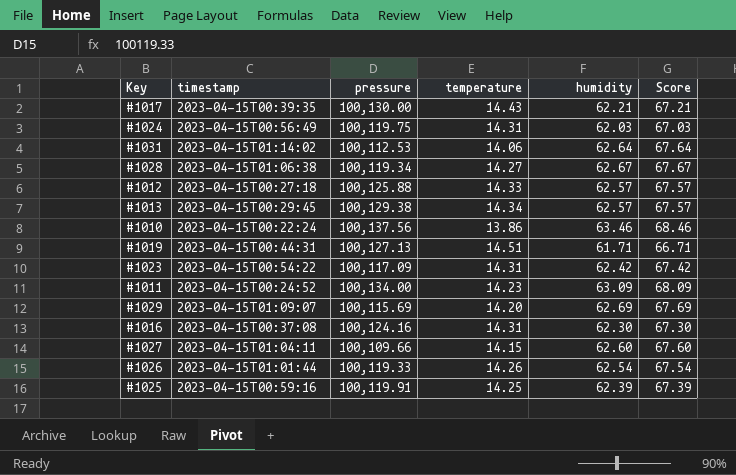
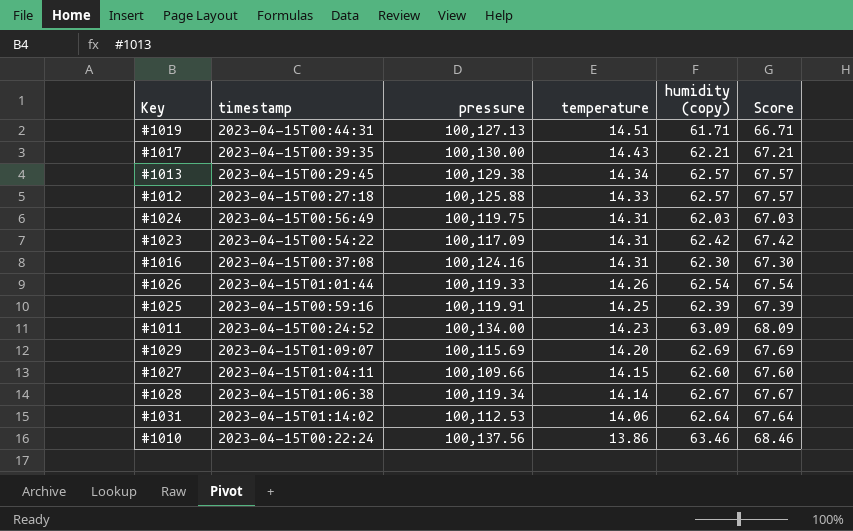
row order: none -> temperature descending
column name: humidity -> humidity (copy)
#1028 | temperature: 14.27 -> 14.14

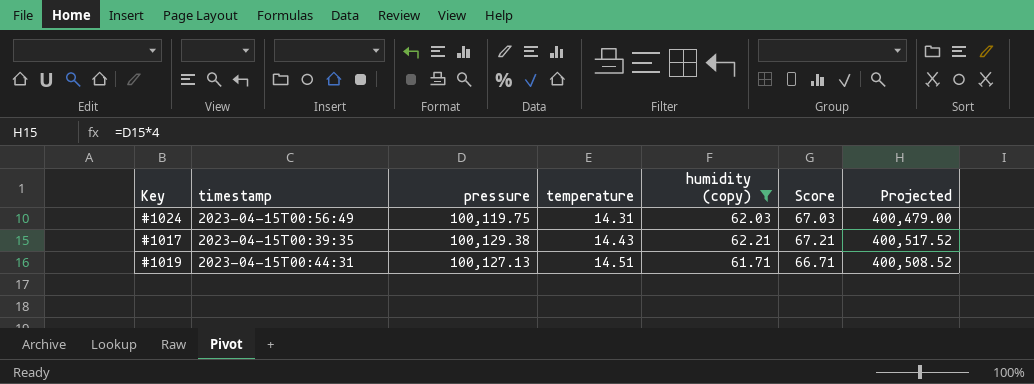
filter: none -> humidity (copy) <= 62.21
row order: temperature descending -> temperature ascending
column Projected | formula: none -> [pressure] * 4
#1017 | pressure: 100,130.00 -> 100,129.38

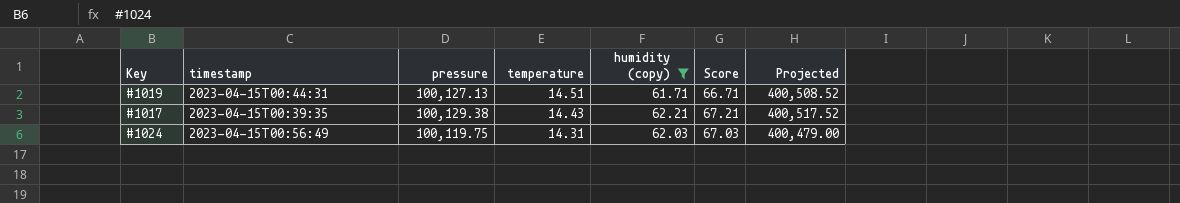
row order: temperature ascending -> temperature descending

